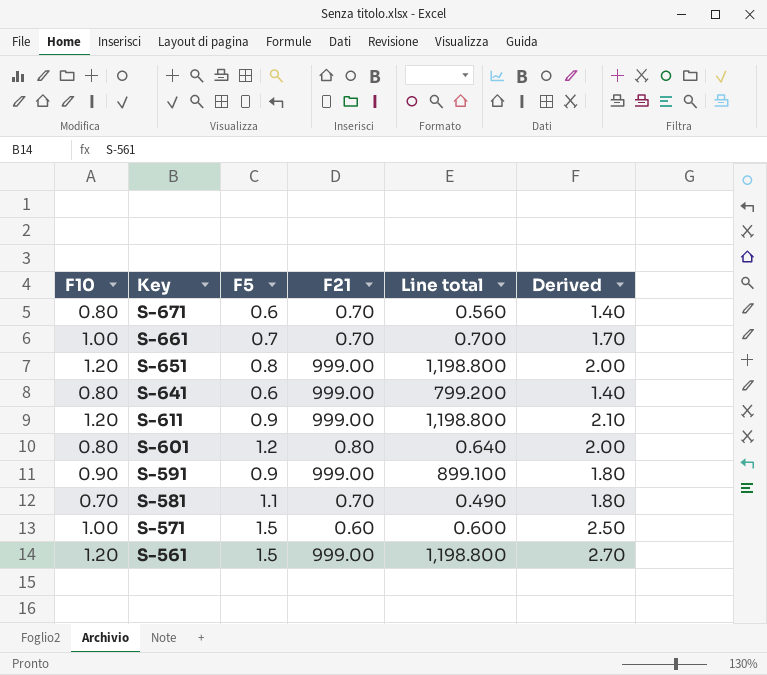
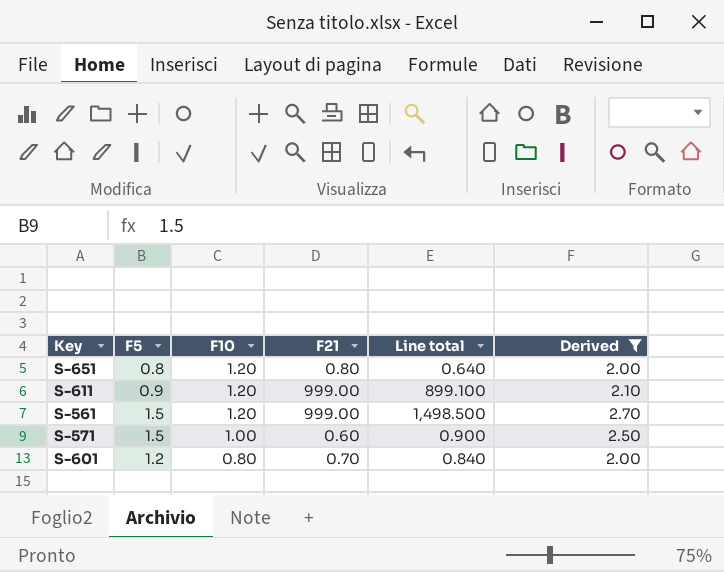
filter: none -> Derived >= 2.00
row order: Key descending -> F10 descending
column F10 | position: 1 -> 3
column Line total | formula: [F10] * [F21] -> [F5] * [F21]
S-651 | F21: 999.00 -> 0.80
S-601 | F21: 0.80 -> 0.70

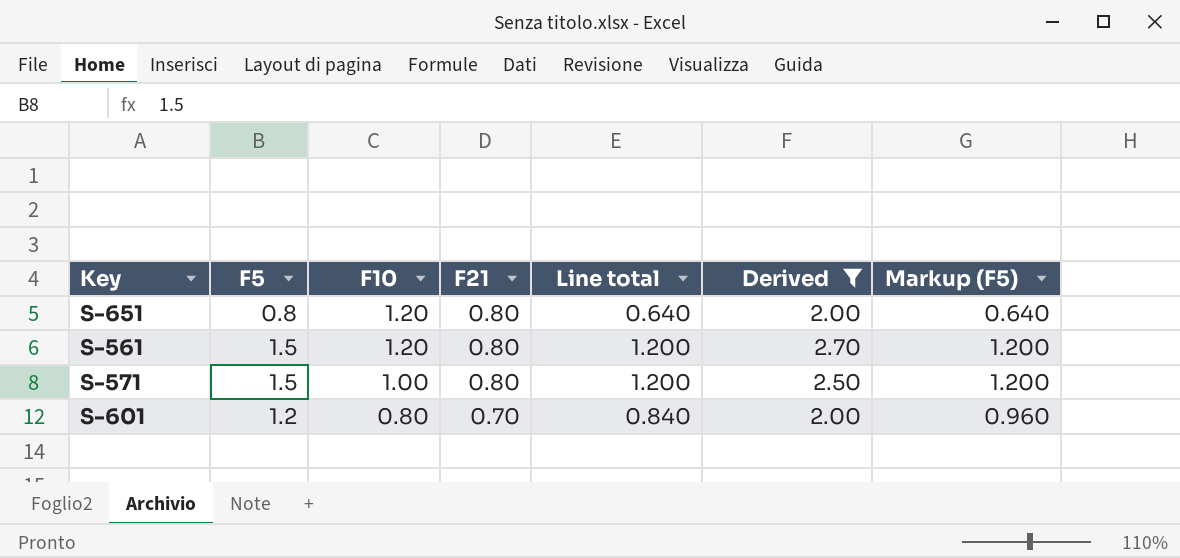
column Markup (F5) | formula: none -> [F5] * 0.8
row S-611: 0.9 | 1.20 | 999.00 | 899.100 | 2.10 -> none
S-561 | F21: 999.00 -> 0.80
S-561 | Line total: 1,498.500 -> 1.200
S-571 | F21: 0.60 -> 0.80
S-571 | Line total: 0.900 -> 1.200

